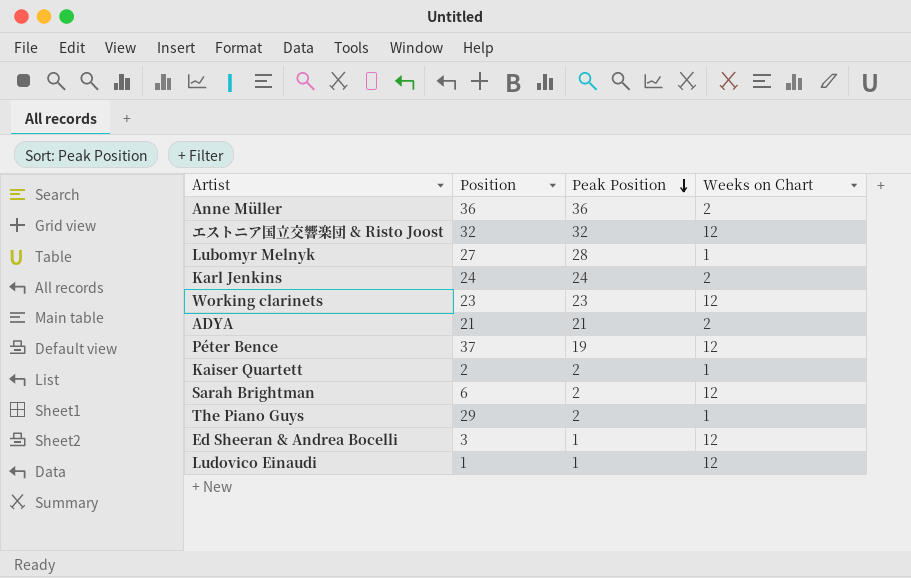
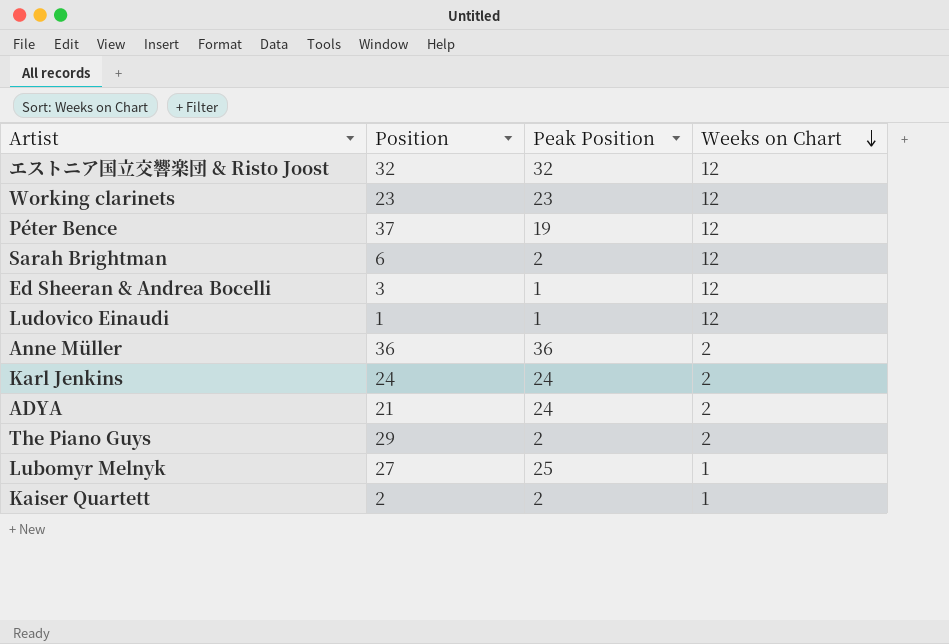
row order: Peak Position descending -> Weeks on Chart descending
ADYA | Peak Position: 21 -> 24
The Piano Guys | Weeks on Chart: 1 -> 2
Lubomyr Melnyk | Peak Position: 28 -> 25

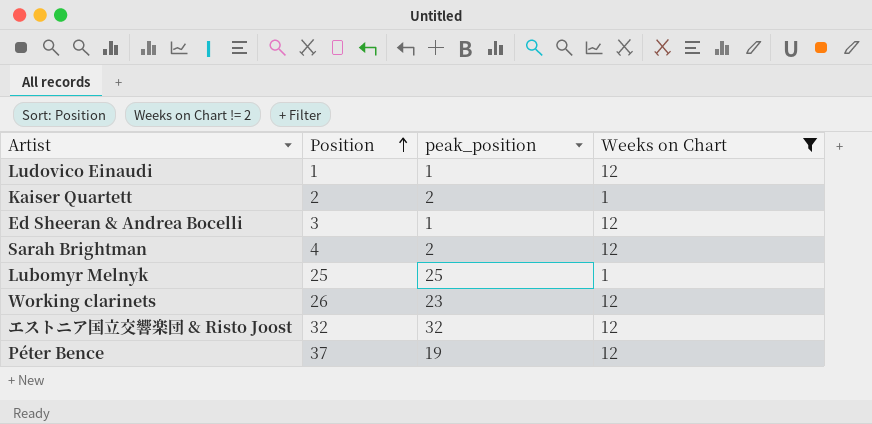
filter: none -> Weeks on Chart != 2
row order: Weeks on Chart descending -> Position ascending
column name: Peak Position -> peak_position
Sarah Brightman | Position: 6 -> 4
Lubomyr Melnyk | Position: 27 -> 25
Working clarinets | Position: 23 -> 26

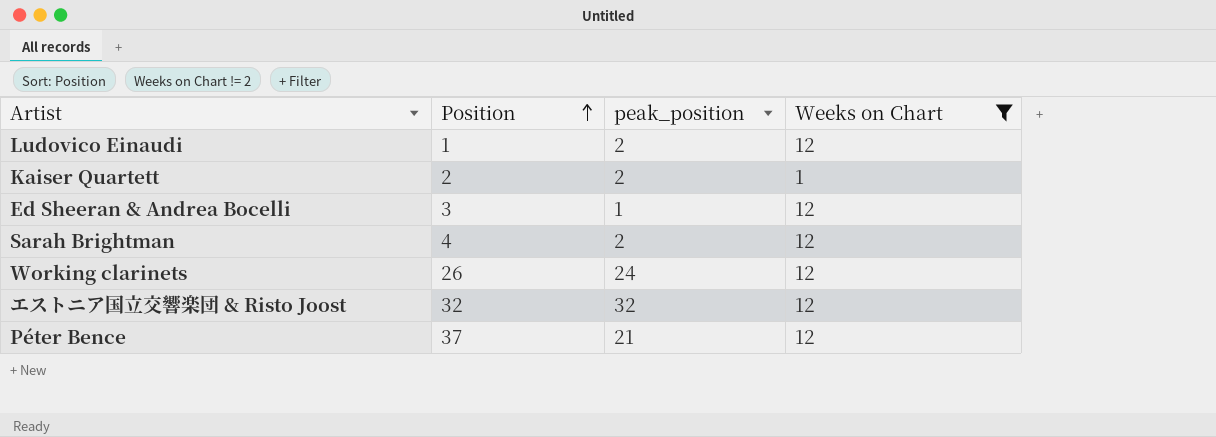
row Lubomyr Melnyk: 25 | 25 | 1 -> none
Ludovico Einaudi | peak_position: 1 -> 2
Working clarinets | peak_position: 23 -> 24
Péter Bence | peak_position: 19 -> 21

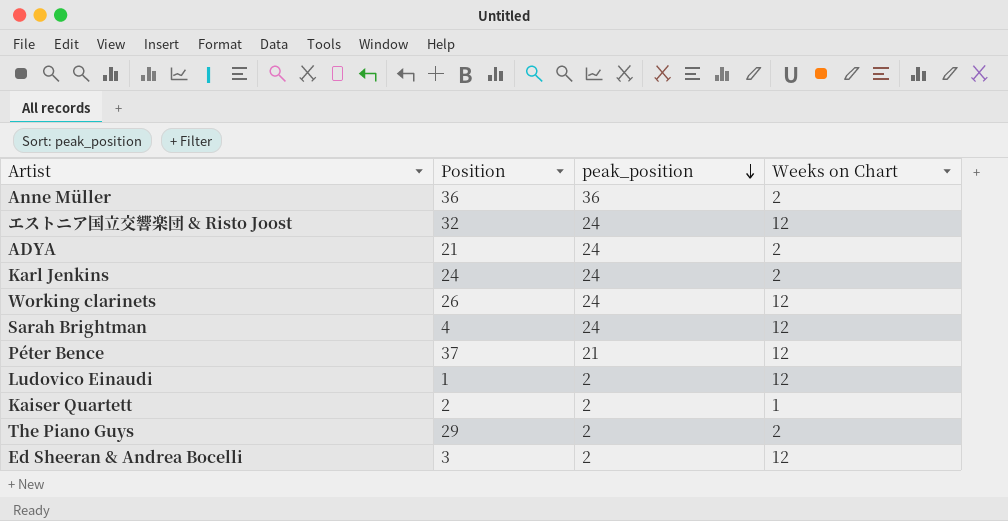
filter: Weeks on Chart != 2 -> none
row order: Position ascending -> peak_position descending
エストニア国立交響楽団 & Risto Joost | peak_position: 32 -> 24
Sarah Brightman | peak_position: 2 -> 24
Ed Sheeran & Andrea Bocelli | peak_position: 1 -> 2

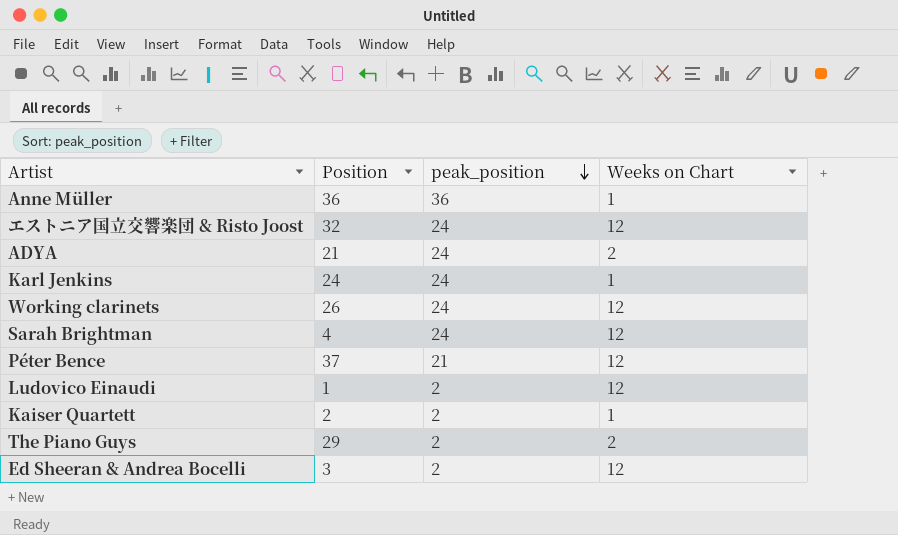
Anne Müller | Weeks on Chart: 2 -> 1
Karl Jenkins | Weeks on Chart: 2 -> 1

